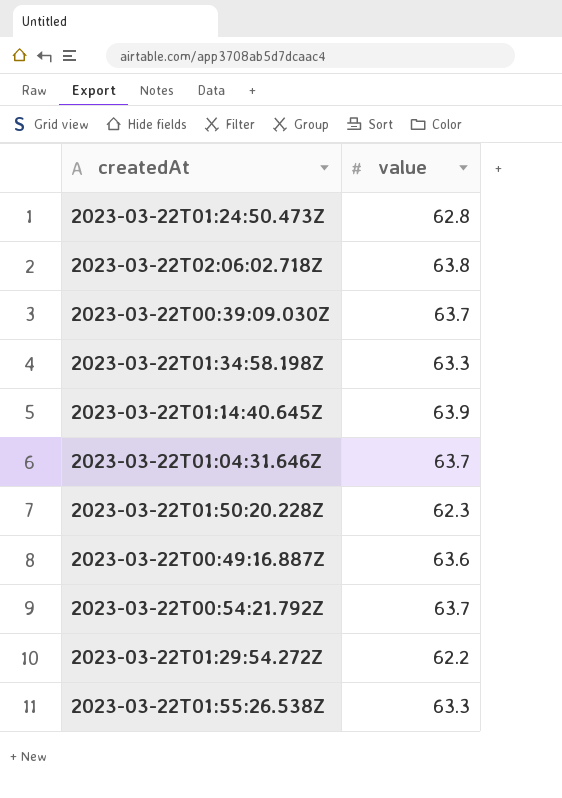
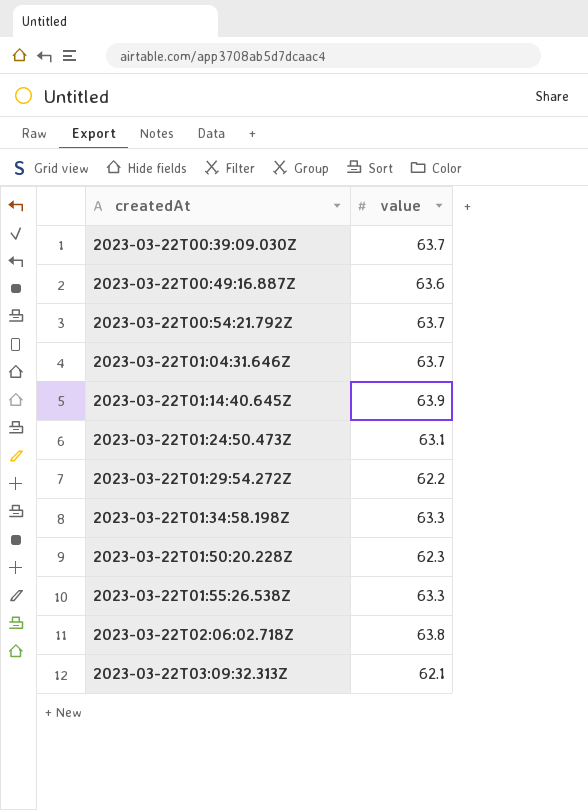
row order: none -> createdAt ascending
2023-03-22T01:24:50.473Z | value: 62.8 -> 63.1
row 2023-03-22T03:09:32.313Z: none -> 62.1

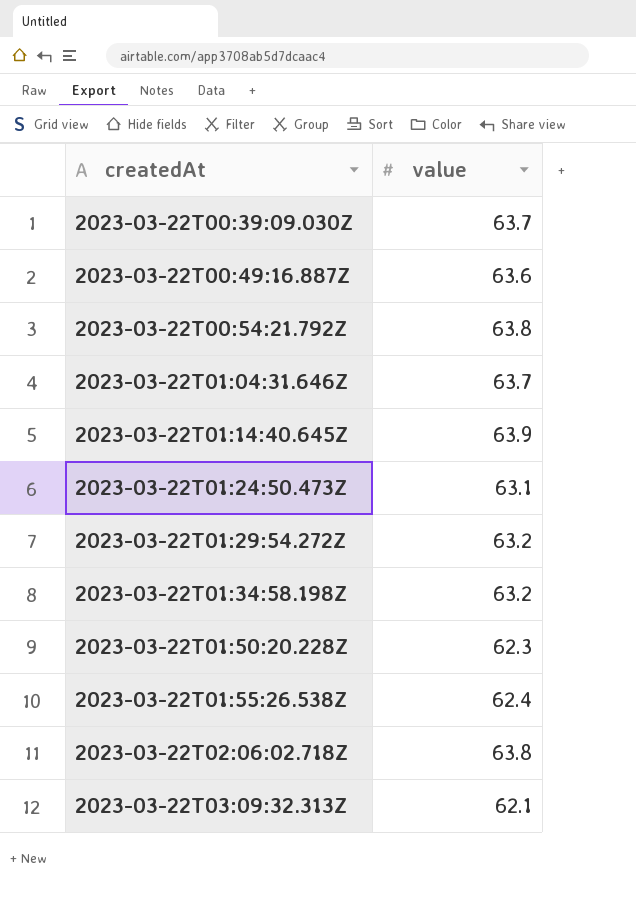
2023-03-22T00:54:21.792Z | value: 63.7 -> 63.8
2023-03-22T01:29:54.272Z | value: 62.2 -> 63.2
2023-03-22T01:34:58.198Z | value: 63.3 -> 63.2
2023-03-22T01:55:26.538Z | value: 63.3 -> 62.4

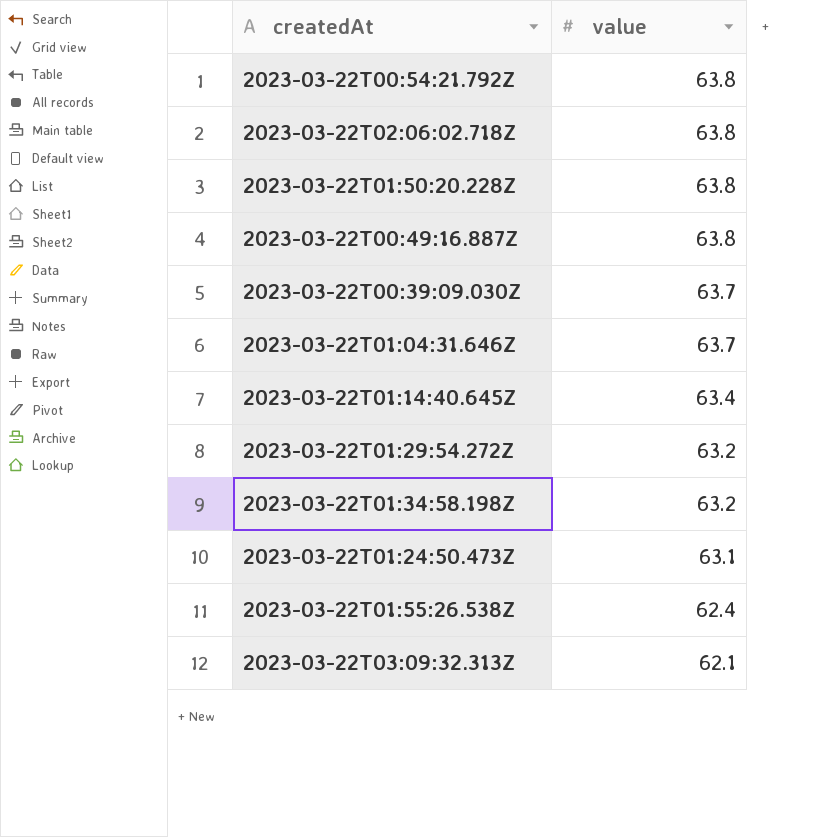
row order: createdAt ascending -> value descending
2023-03-22T01:50:20.228Z | value: 62.3 -> 63.8
2023-03-22T00:49:16.887Z | value: 63.6 -> 63.8
2023-03-22T01:14:40.645Z | value: 63.9 -> 63.4

